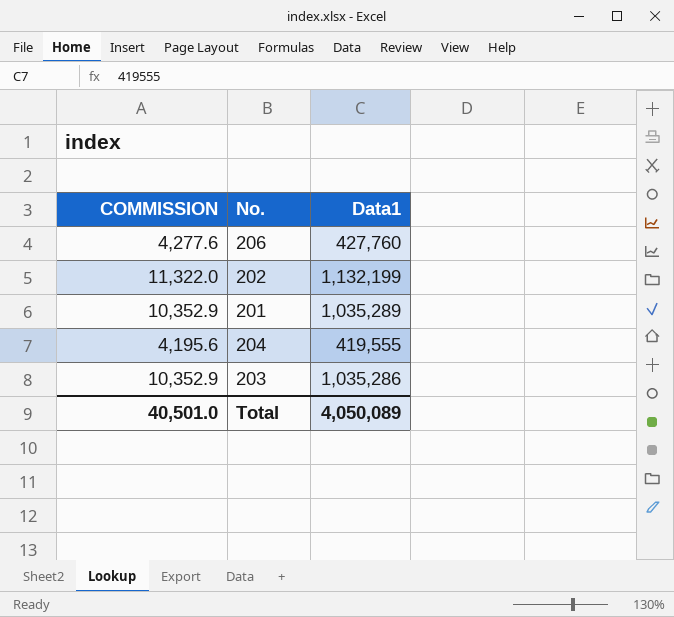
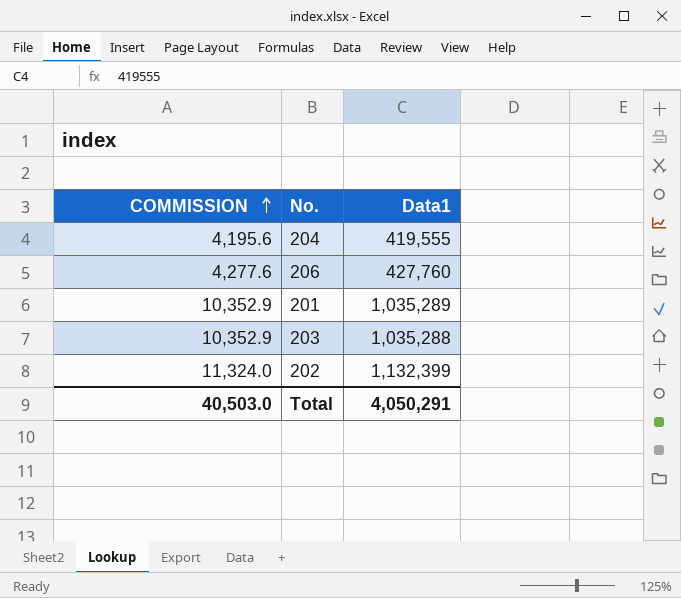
row order: none -> COMMISSION ascending
203 | Data1: 1,035,286 -> 1,035,288
202 | COMMISSION: 11,322.0 -> 11,324.0
202 | Data1: 1,132,199 -> 1,132,399
Total | COMMISSION: 40,501.0 -> 40,503.0
Total | Data1: 4,050,089 -> 4,050,291

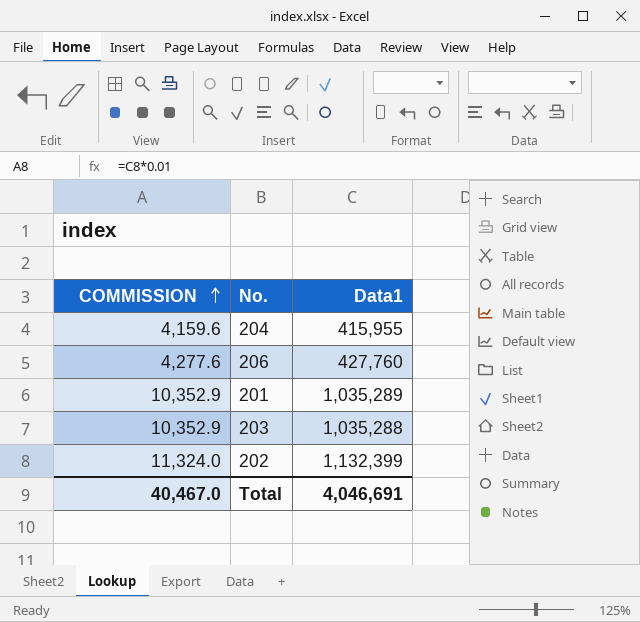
204 | COMMISSION: 4,195.6 -> 4,159.6
204 | Data1: 419,555 -> 415,955
Total | COMMISSION: 40,503.0 -> 40,467.0
Total | Data1: 4,050,291 -> 4,046,691

